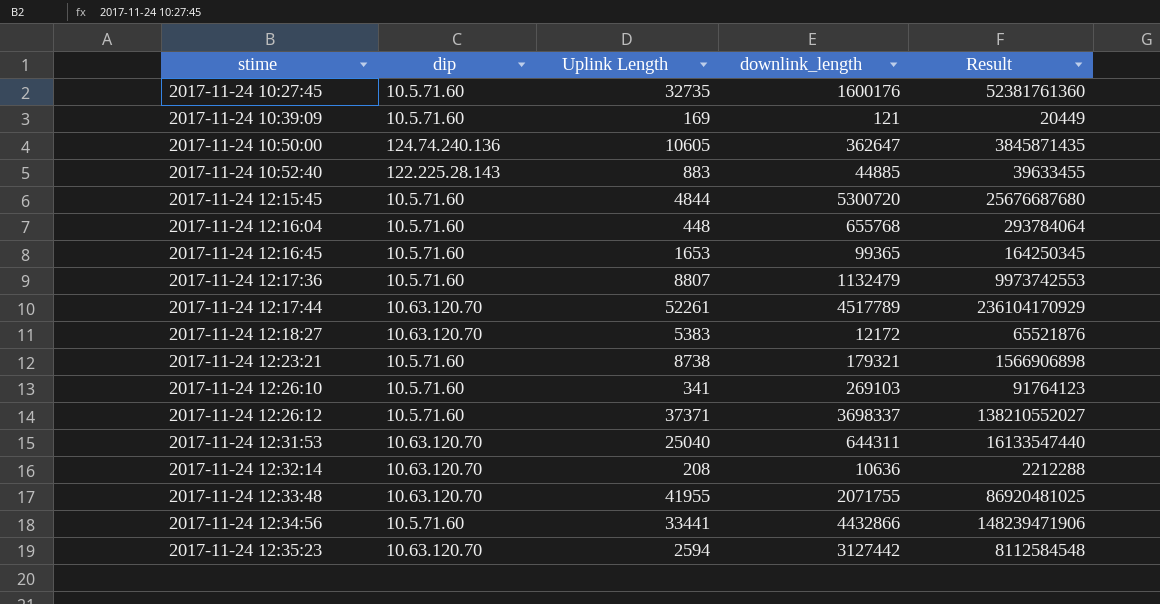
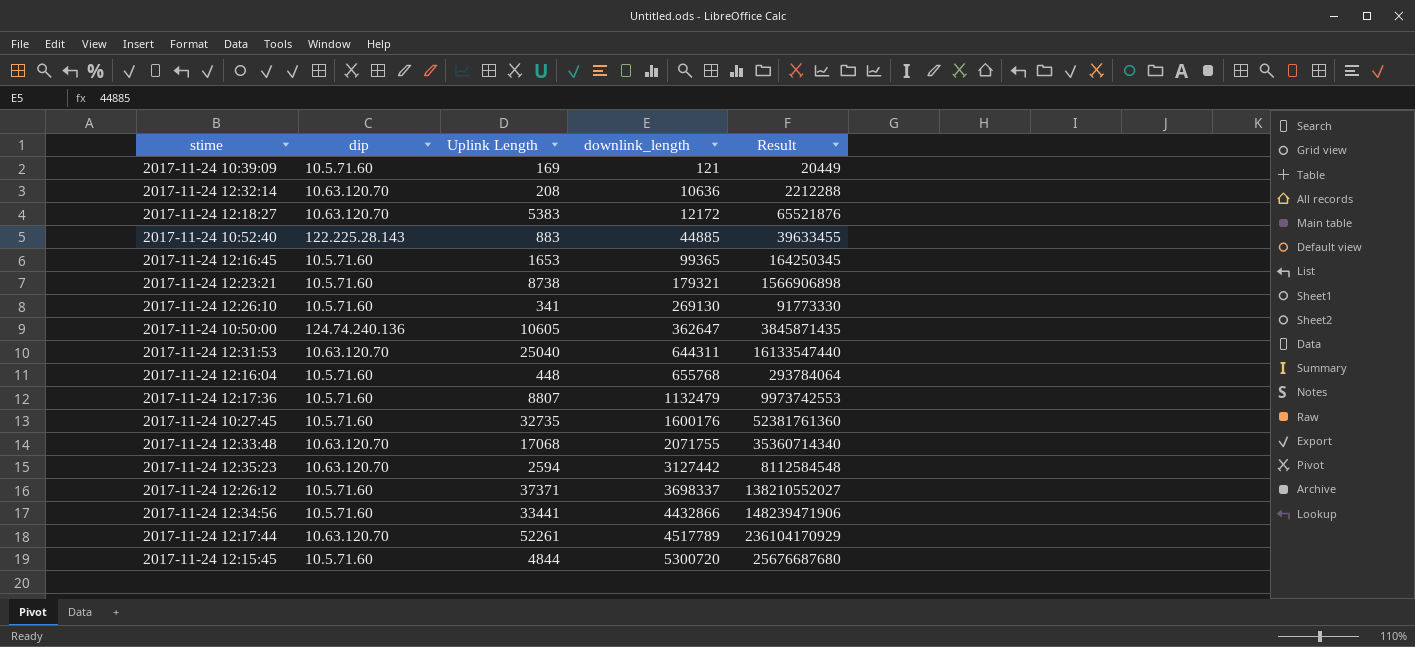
row order: stime ascending -> downlink_length ascending
2017-11-24 12:26:10 | downlink_length: 269103 -> 269130
2017-11-24 12:26:10 | Result: 91764123 -> 91773330
2017-11-24 12:33:48 | Uplink Length: 41955 -> 17068
2017-11-24 12:33:48 | Result: 86920481025 -> 35360714340

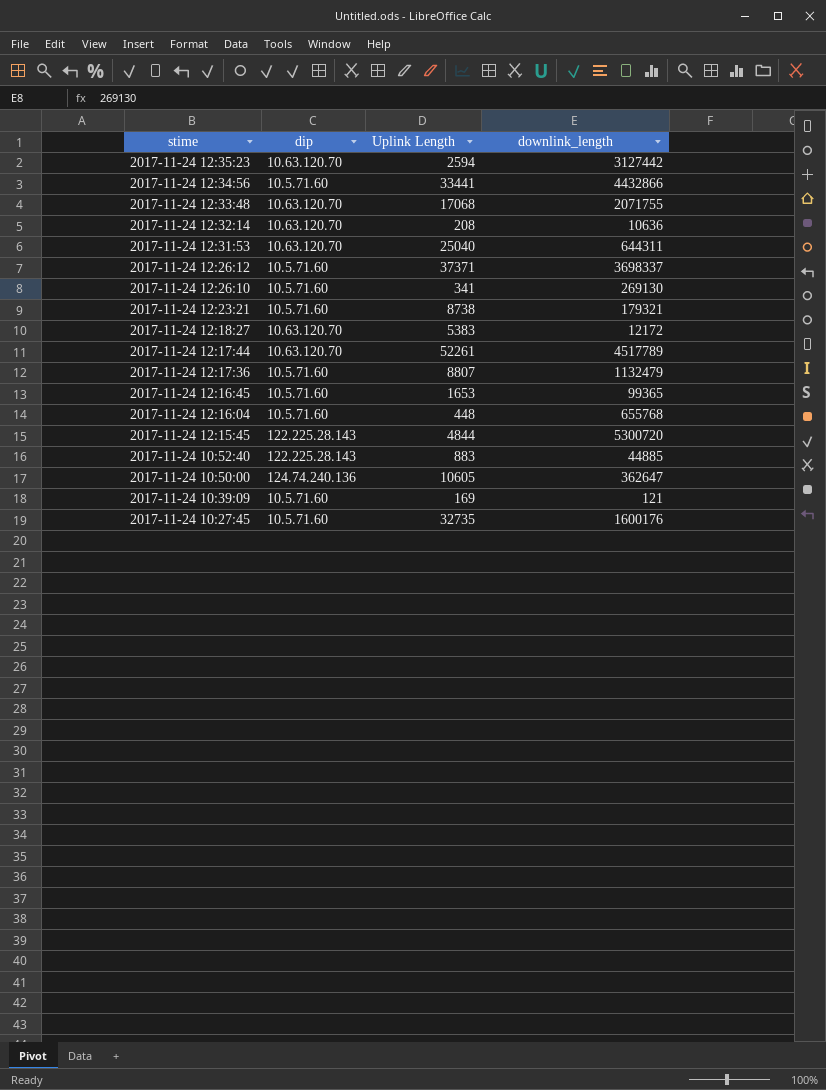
row order: downlink_length ascending -> stime descending
column Result | formula: [Uplink Length] * [downlink_length] -> none
2017-11-24 12:15:45 | dip: 10.5.71.60 -> 122.225.28.143

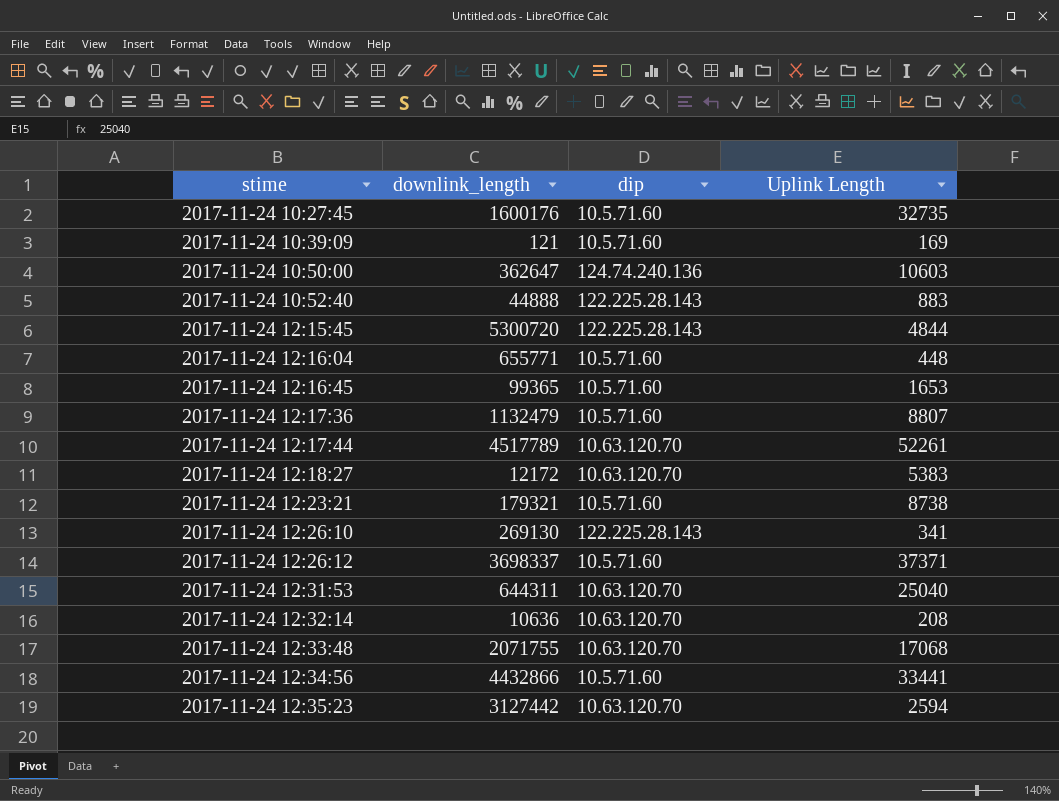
row order: stime descending -> stime ascending
column downlink_length | position: 4 -> 2
2017-11-24 10:50:00 | Uplink Length: 10605 -> 10603
2017-11-24 10:52:40 | downlink_length: 44885 -> 44888
2017-11-24 12:16:04 | downlink_length: 655768 -> 655771
2017-11-24 12:26:10 | dip: 10.5.71.60 -> 122.225.28.143

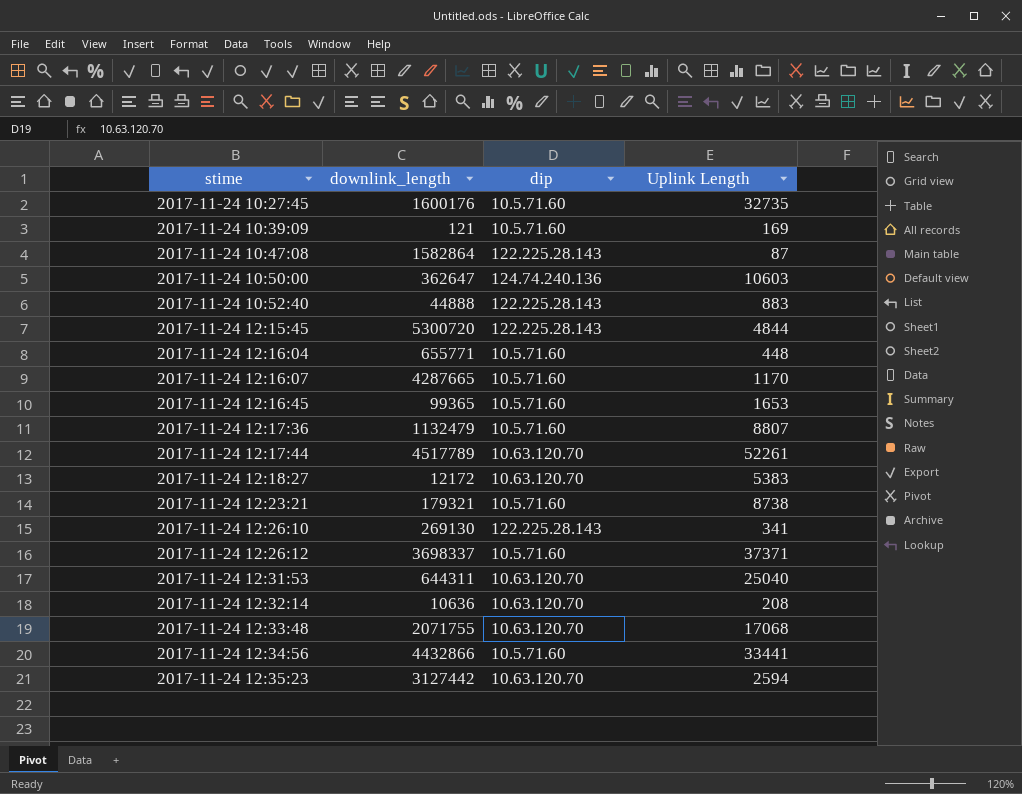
row 2017-11-24 10:47:08: none -> 1582864 | 122.225.28.143 | 87
row 2017-11-24 12:16:07: none -> 4287665 | 10.5.71.60 | 1170

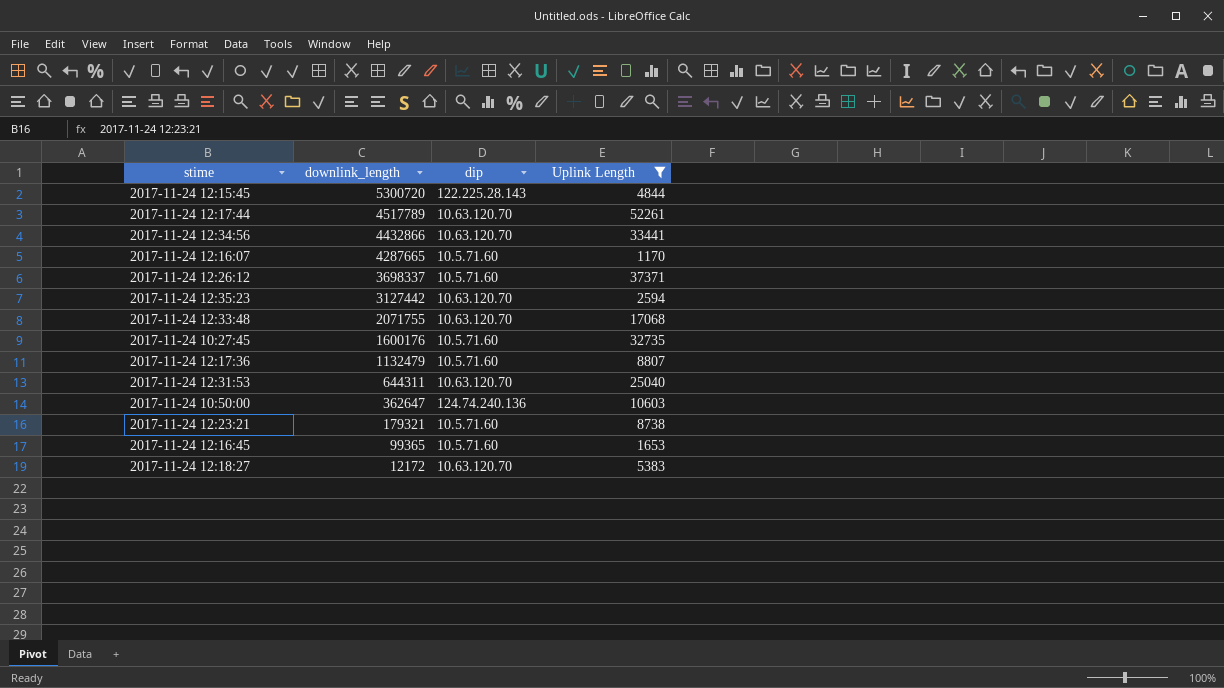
filter: none -> Uplink Length >= 1170
row order: stime ascending -> downlink_length descending
2017-11-24 12:34:56 | dip: 10.5.71.60 -> 10.63.120.70

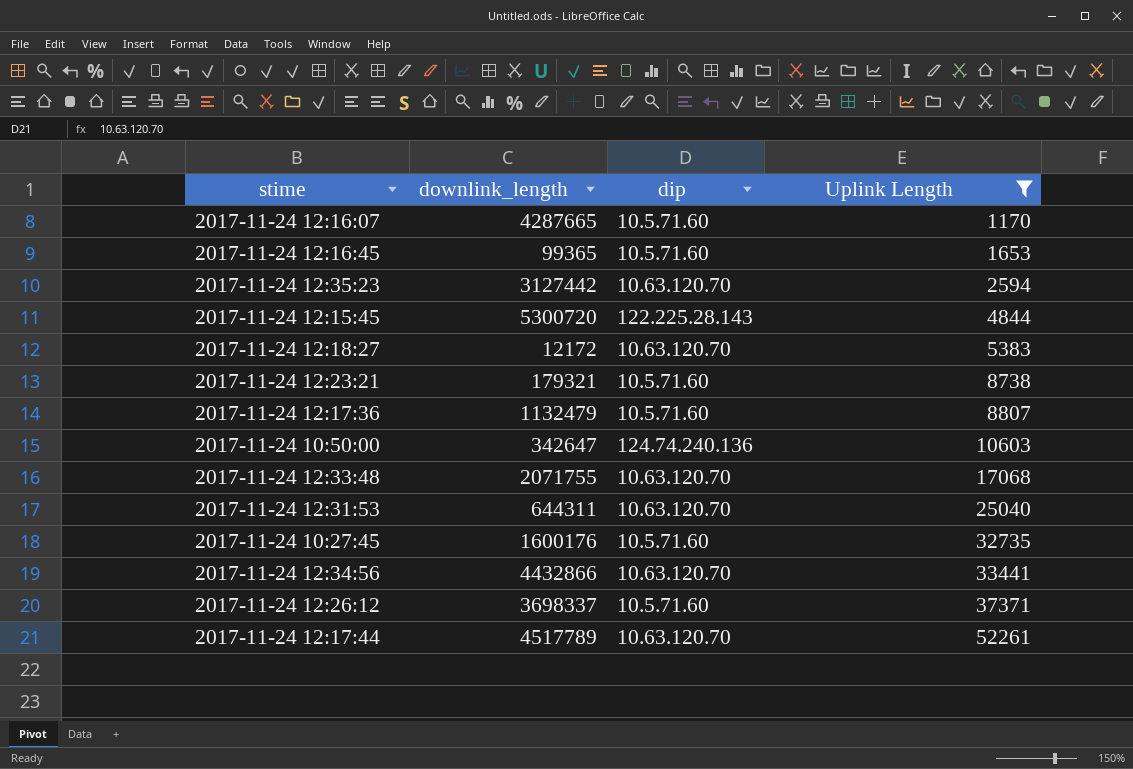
row order: downlink_length descending -> Uplink Length ascending
2017-11-24 10:50:00 | downlink_length: 362647 -> 342647

